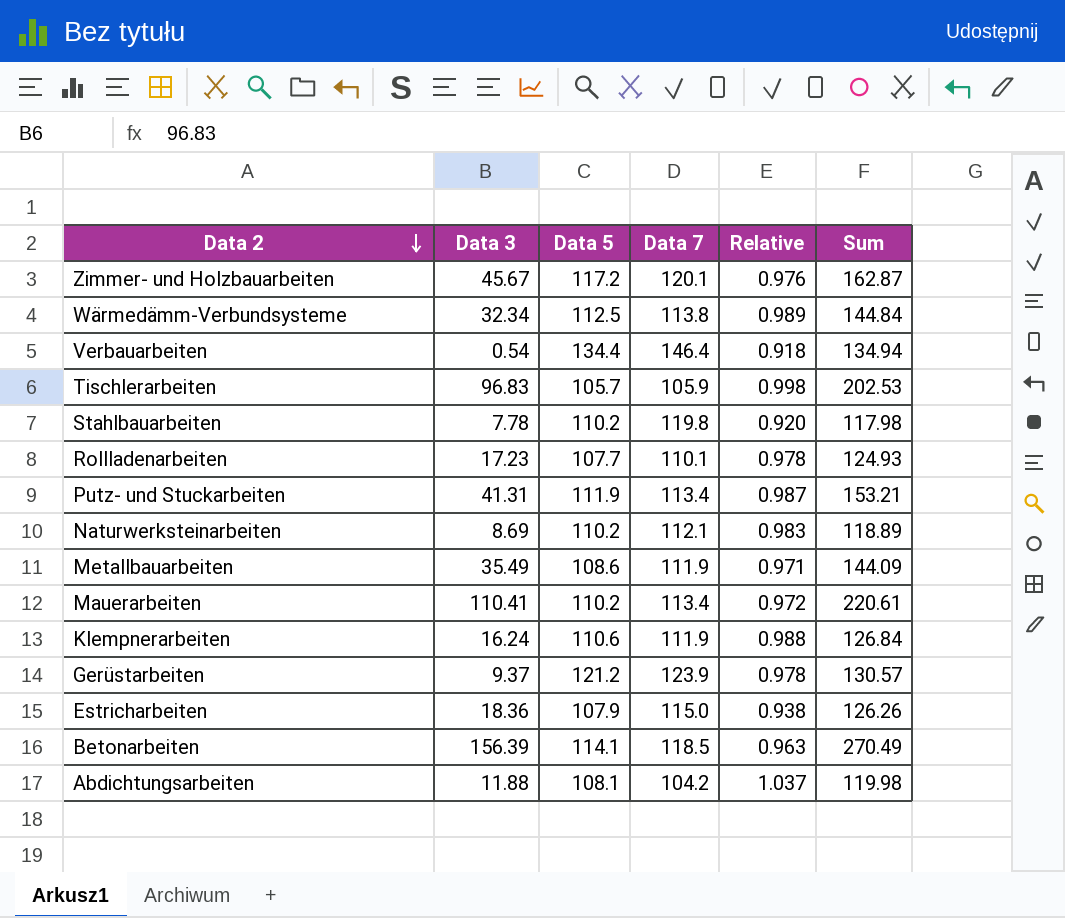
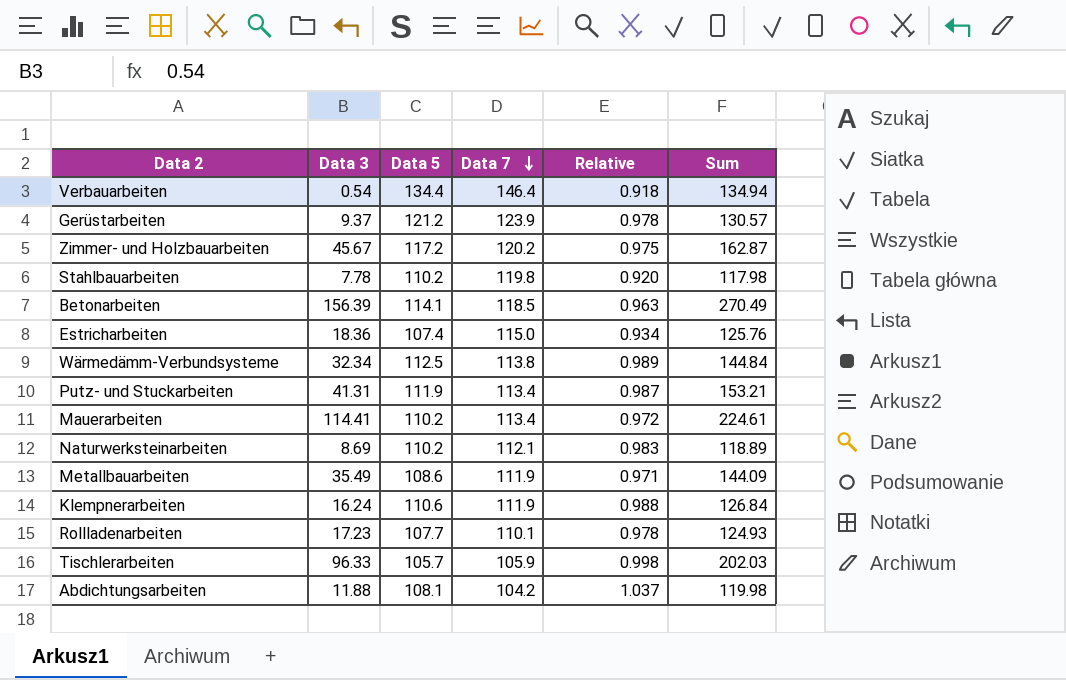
row order: Data 2 descending -> Data 7 descending
Zimmer- und Holzbauarbeiten | Data 7: 120.1 -> 120.2
Zimmer- und Holzbauarbeiten | Relative: 0.976 -> 0.975
Estricharbeiten | Data 5: 107.9 -> 107.4
Estricharbeiten | Relative: 0.938 -> 0.934
Estricharbeiten | Sum: 126.26 -> 125.76
Mauerarbeiten | Data 3: 110.41 -> 114.41
Mauerarbeiten | Sum: 220.61 -> 224.61
Tischlerarbeiten | Data 3: 96.83 -> 96.33
Tischlerarbeiten | Sum: 202.53 -> 202.03

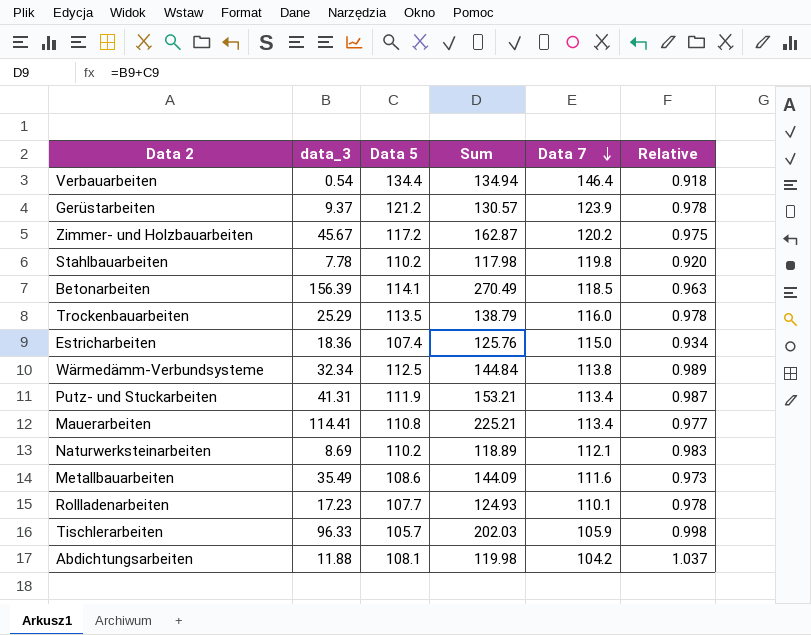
column name: Data 3 -> data_3
column Sum | position: 6 -> 4
row Klempnerarbeiten: 16.24 | 110.6 | 111.9 | 0.988 | 126.84 -> none
row Trockenbauarbeiten: none -> 25.29 | 113.5 | 138.79 | 116.0 | 0.978
Mauerarbeiten | Data 5: 110.2 -> 110.8
Mauerarbeiten | Sum: 224.61 -> 225.21
Mauerarbeiten | Relative: 0.972 -> 0.977
Metallbauarbeiten | Data 7: 111.9 -> 111.6
Metallbauarbeiten | Relative: 0.971 -> 0.973

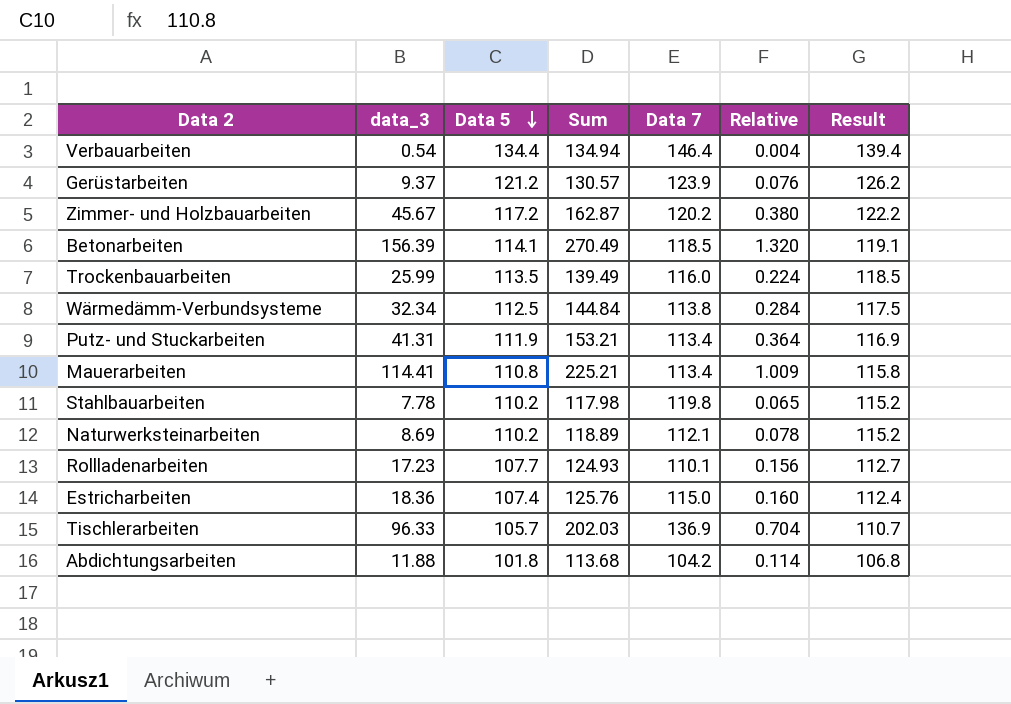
row order: Data 7 descending -> Data 5 descending
column Relative | formula: [Data 5] / [Data 7] -> [data_3] / [Data 7]
column Result | formula: none -> [Data 5] + 5
row Metallbauarbeiten: 35.49 | 108.6 | 144.09 | 111.6 | 0.973 -> none
Trockenbauarbeiten | data_3: 25.29 -> 25.99
Trockenbauarbeiten | Sum: 138.79 -> 139.49
Tischlerarbeiten | Data 7: 105.9 -> 136.9
Abdichtungsarbeiten | Data 5: 108.1 -> 101.8
Abdichtungsarbeiten | Sum: 119.98 -> 113.68

